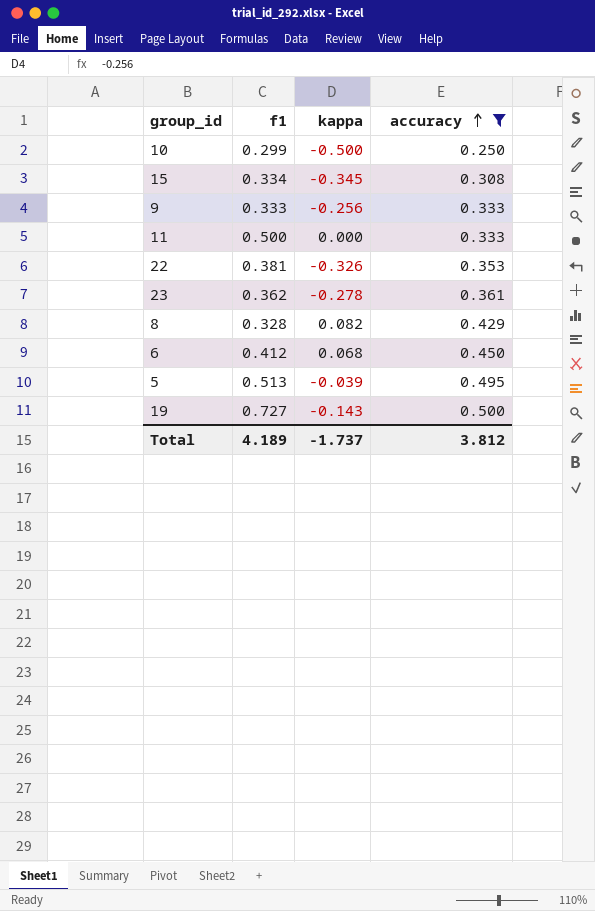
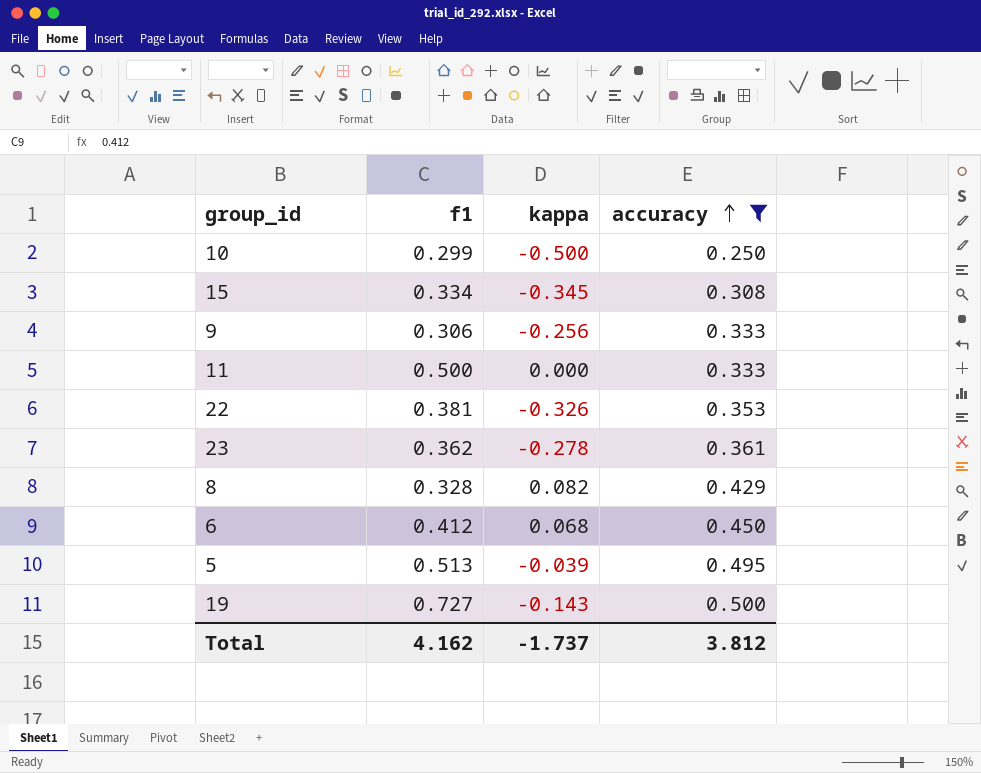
9 | f1: 0.333 -> 0.306
Total | f1: 4.189 -> 4.162

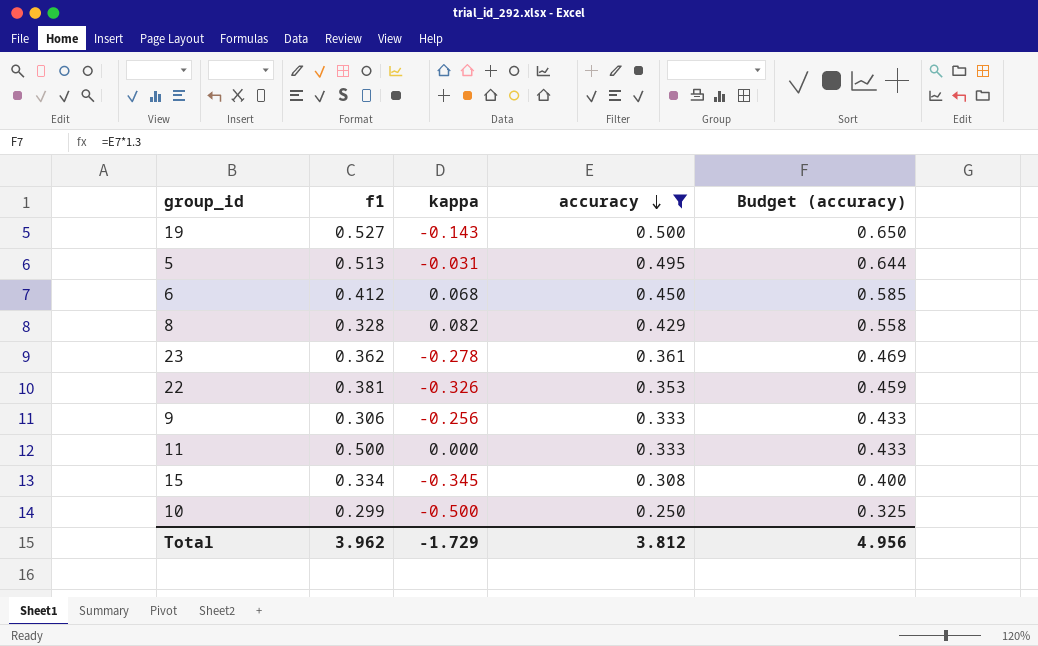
row order: accuracy ascending -> accuracy descending
column Budget (accuracy) | formula: none -> [accuracy] * 1.3
19 | f1: 0.727 -> 0.527
5 | kappa: -0.039 -> -0.031
Total | f1: 4.162 -> 3.962
Total | kappa: -1.737 -> -1.729

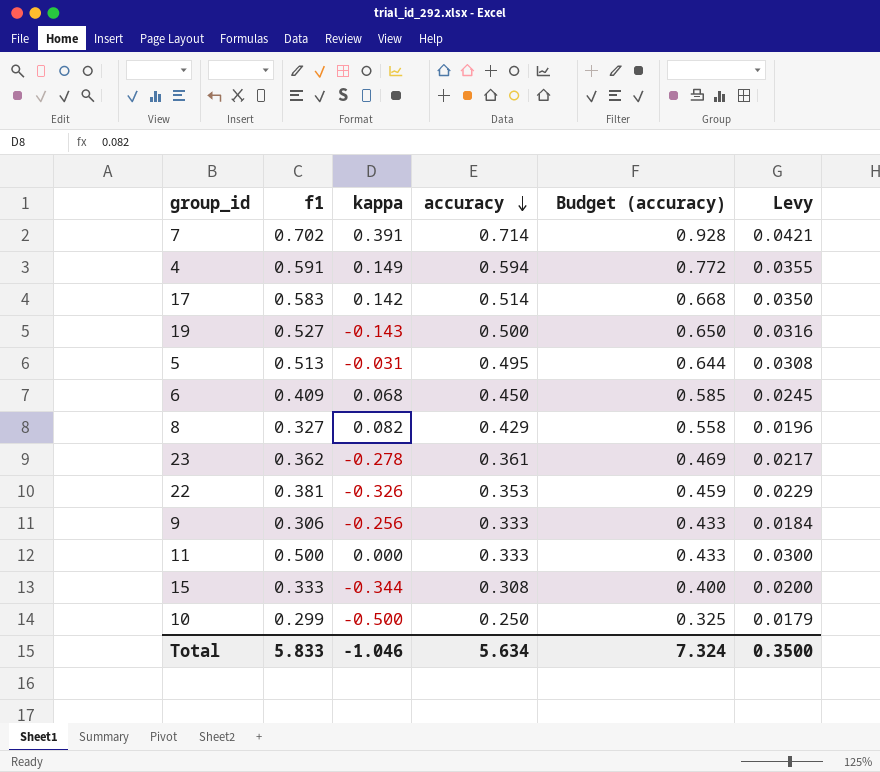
filter: accuracy <= 0.500 -> none
column Levy | formula: none -> [f1] * 0.06
6 | f1: 0.412 -> 0.409
8 | f1: 0.328 -> 0.327
15 | f1: 0.334 -> 0.333
15 | kappa: -0.345 -> -0.344
Total | f1: 3.962 -> 5.833
Total | kappa: -1.729 -> -1.046
Total | accuracy: 3.812 -> 5.634
Total | Budget (accuracy): 4.956 -> 7.324

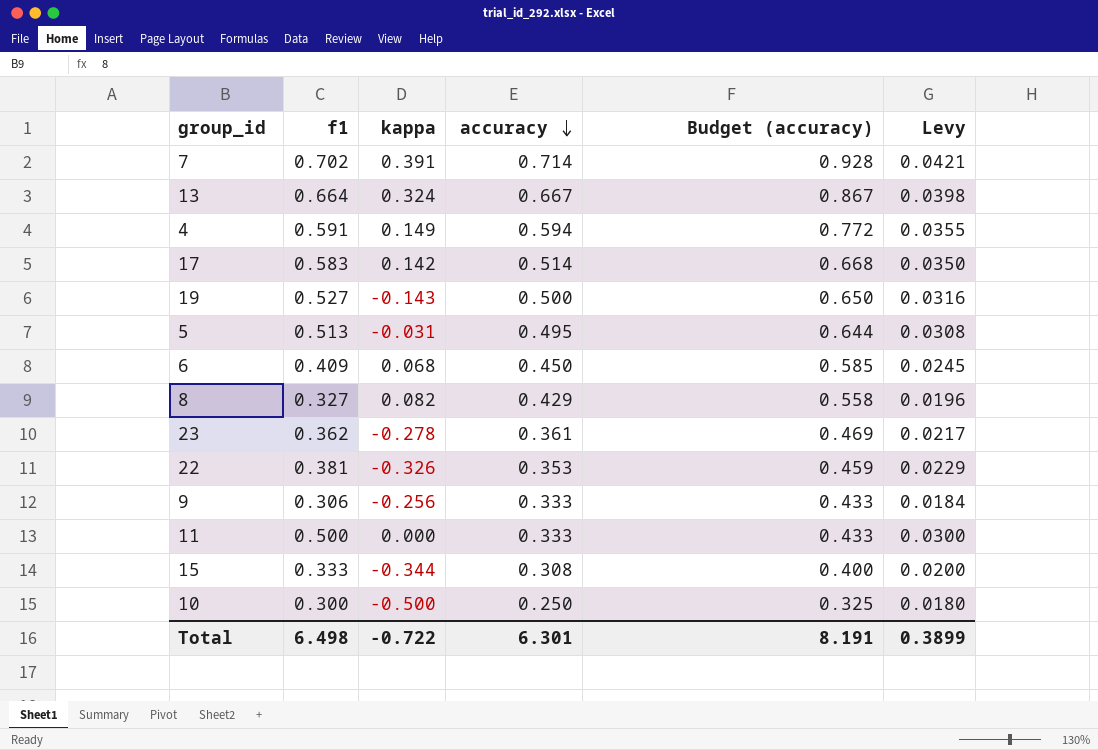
row 13: none -> 0.664 | 0.324 | 0.667 | 0.867 | 0.0398
10 | f1: 0.299 -> 0.300
10 | Levy: 0.0179 -> 0.0180
Total | f1: 5.833 -> 6.498
Total | kappa: -1.046 -> -0.722
Total | accuracy: 5.634 -> 6.301
Total | Budget (accuracy): 7.324 -> 8.191
Total | Levy: 0.3500 -> 0.3899

